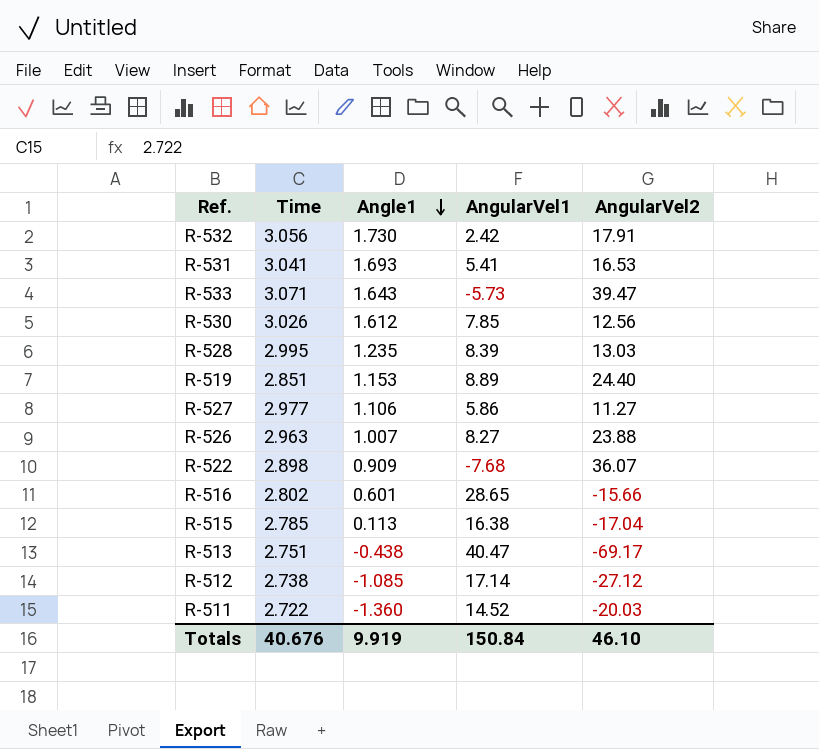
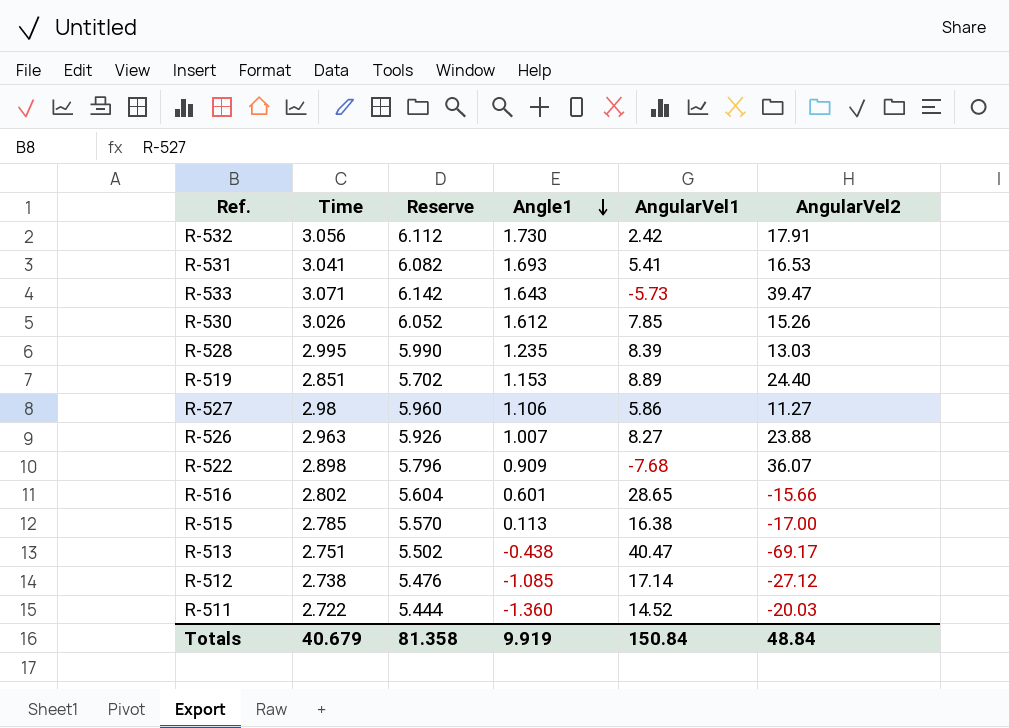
column Reserve | formula: none -> [Time] * 2
R-530 | AngularVel2: 12.56 -> 15.26
R-527 | Time: 2.977 -> 2.98
R-515 | AngularVel2: -17.04 -> -17.00
Totals | Time: 40.676 -> 40.679
Totals | AngularVel2: 46.10 -> 48.84

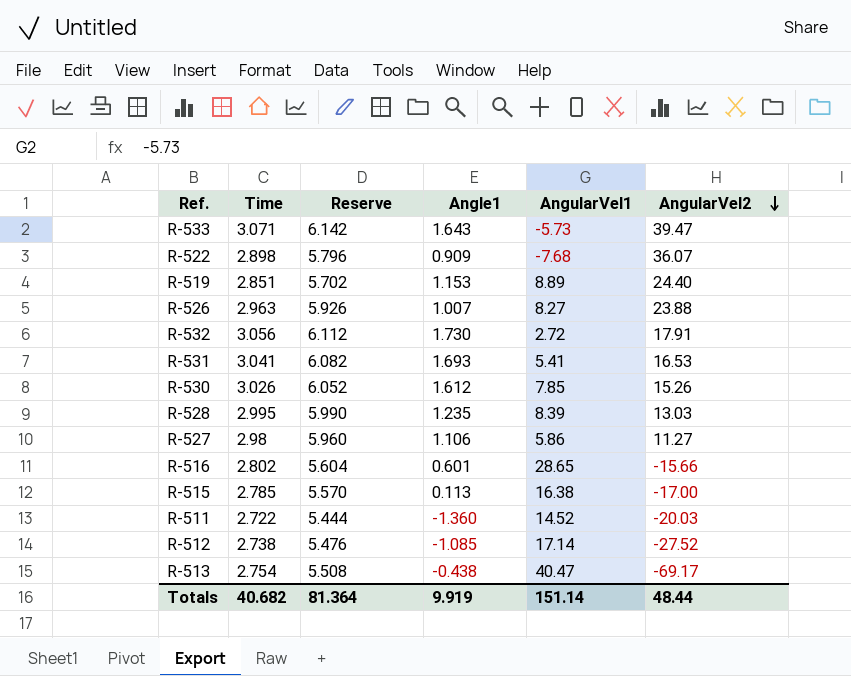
row order: Angle1 descending -> AngularVel2 descending
R-532 | AngularVel1: 2.42 -> 2.72
R-512 | AngularVel2: -27.12 -> -27.52
R-513 | Time: 2.751 -> 2.754
R-513 | Reserve: 5.502 -> 5.508
Totals | Time: 40.679 -> 40.682
Totals | Reserve: 81.358 -> 81.364
Totals | AngularVel1: 150.84 -> 151.14
Totals | AngularVel2: 48.84 -> 48.44

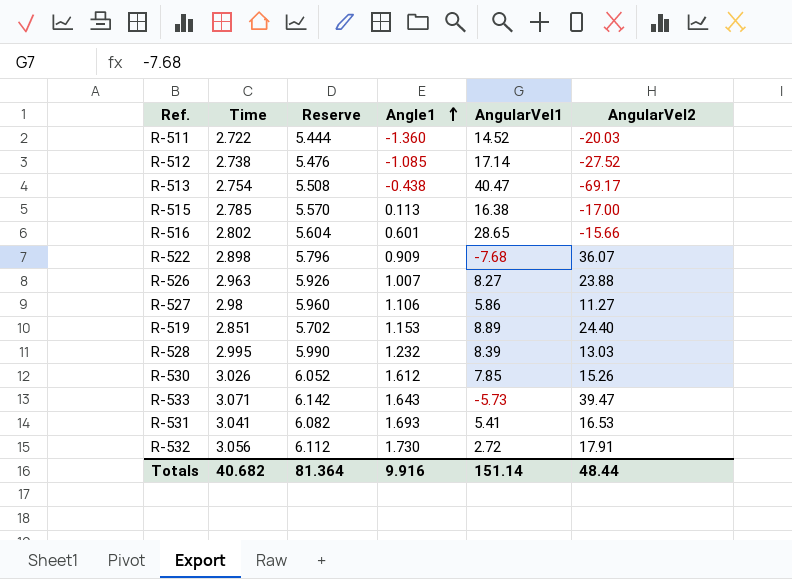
row order: AngularVel2 descending -> Angle1 ascending
R-528 | Angle1: 1.235 -> 1.232
Totals | Angle1: 9.919 -> 9.916

